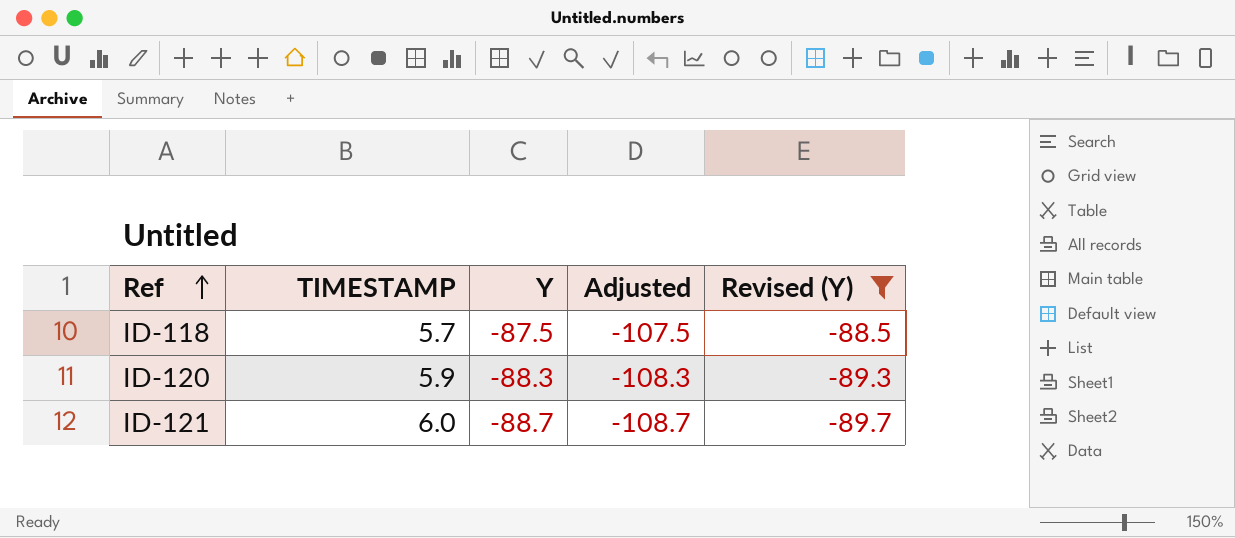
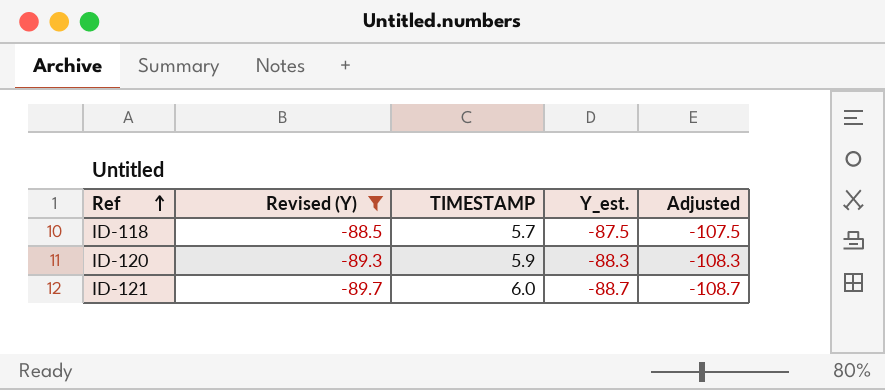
column Revised (Y) | position: 5 -> 2
column name: Y -> Y_est.

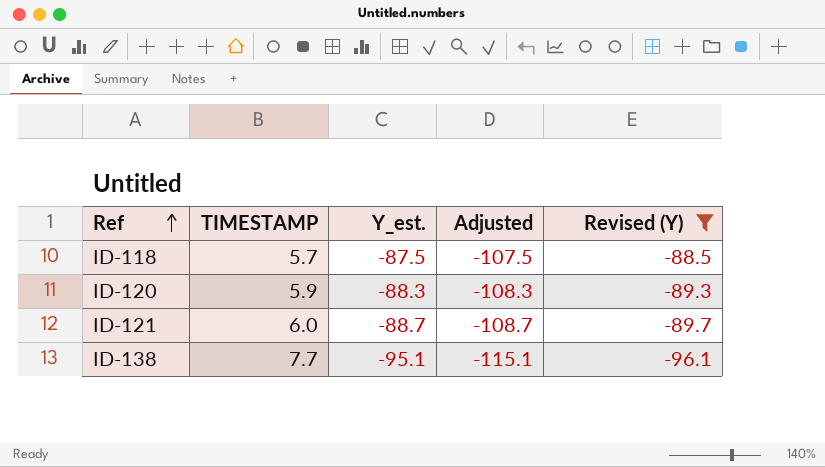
column Revised (Y) | position: 2 -> 5
row ID-138: none -> 7.7 | -95.1 | -115.1 | -96.1

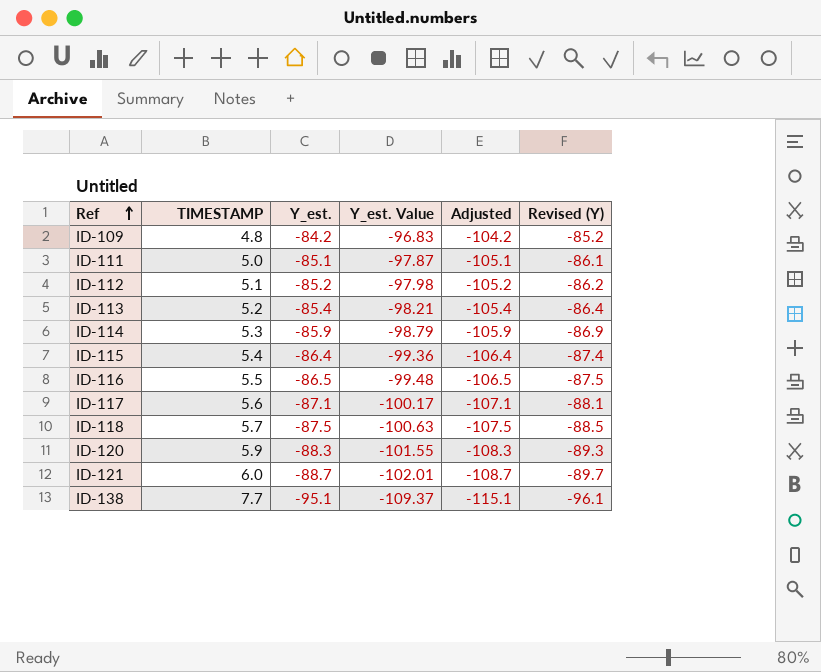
filter: Revised (Y) <= -88.5 -> none
column Y_est. Value | formula: none -> [Y_est.] * 1.15

